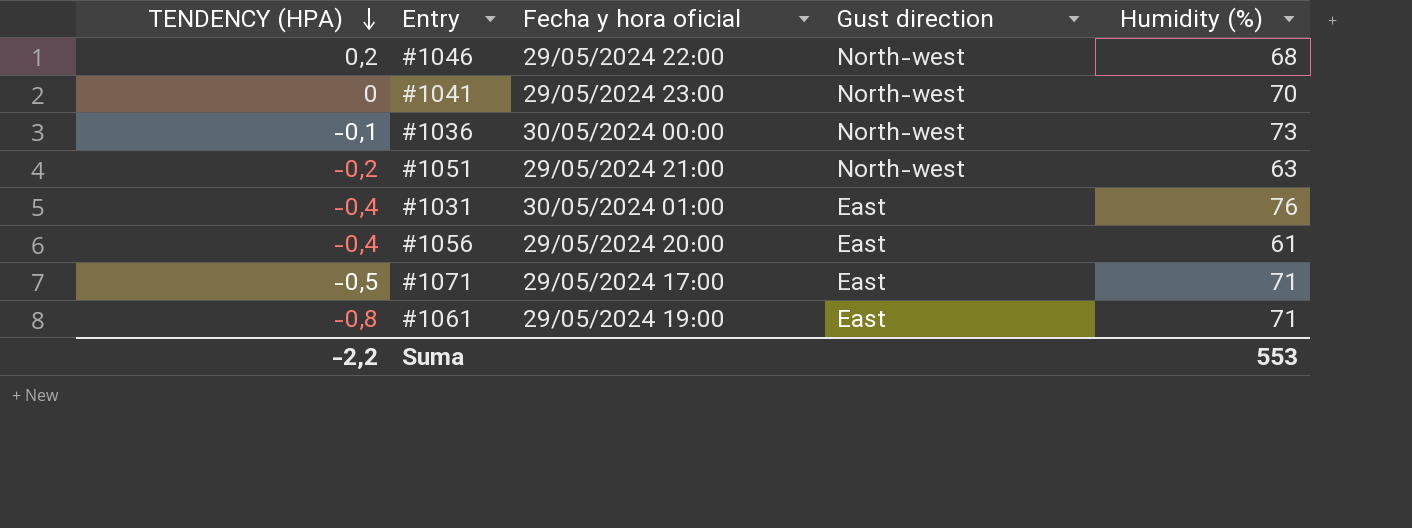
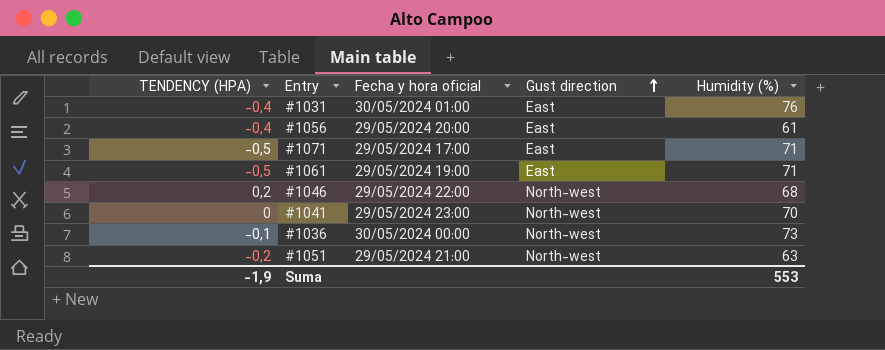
row order: TENDENCY (HPA) descending -> Gust direction ascending
#1061 | TENDENCY (HPA): -0,8 -> -0,5
Suma | TENDENCY (HPA): -2,2 -> -1,9

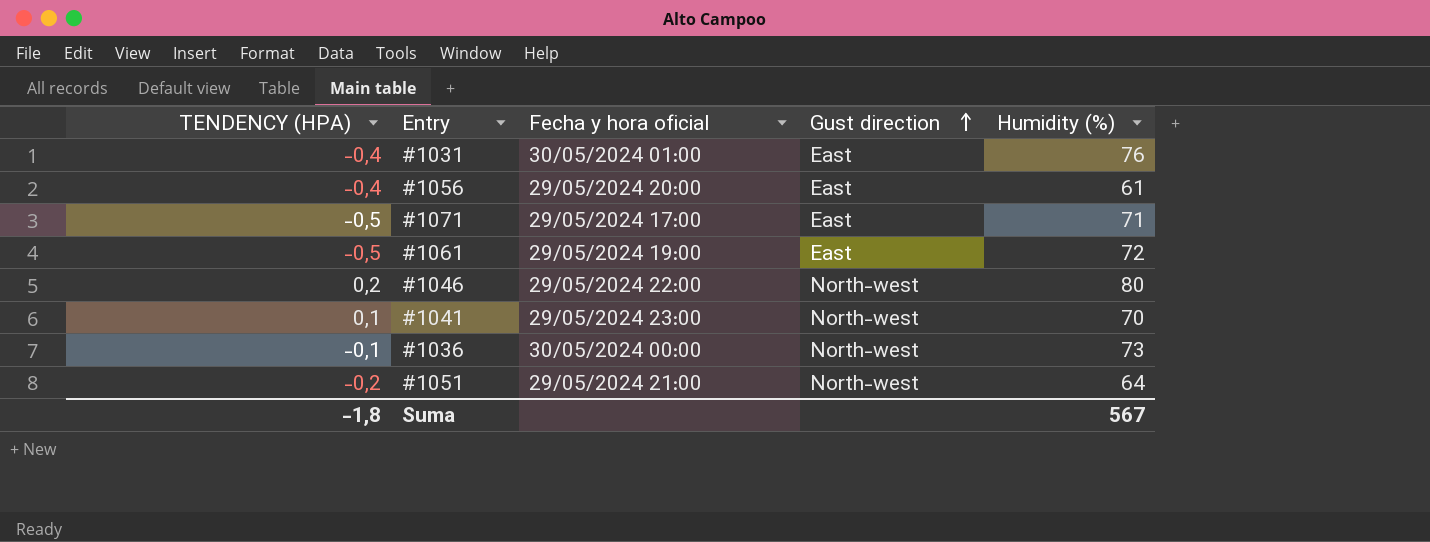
#1061 | Humidity (%): 71 -> 72
#1046 | Humidity (%): 68 -> 80
#1041 | TENDENCY (HPA): 0 -> 0,1
#1051 | Humidity (%): 63 -> 64
Suma | TENDENCY (HPA): -1,9 -> -1,8
Suma | Humidity (%): 553 -> 567

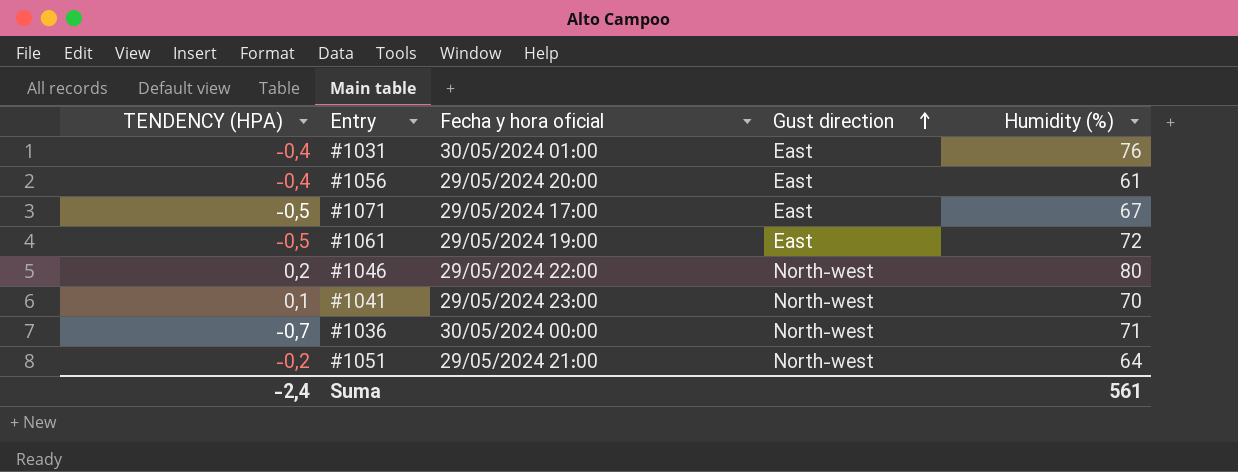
#1071 | Humidity (%): 71 -> 67
#1036 | TENDENCY (HPA): -0,1 -> -0,7
#1036 | Humidity (%): 73 -> 71
Suma | TENDENCY (HPA): -1,8 -> -2,4
Suma | Humidity (%): 567 -> 561

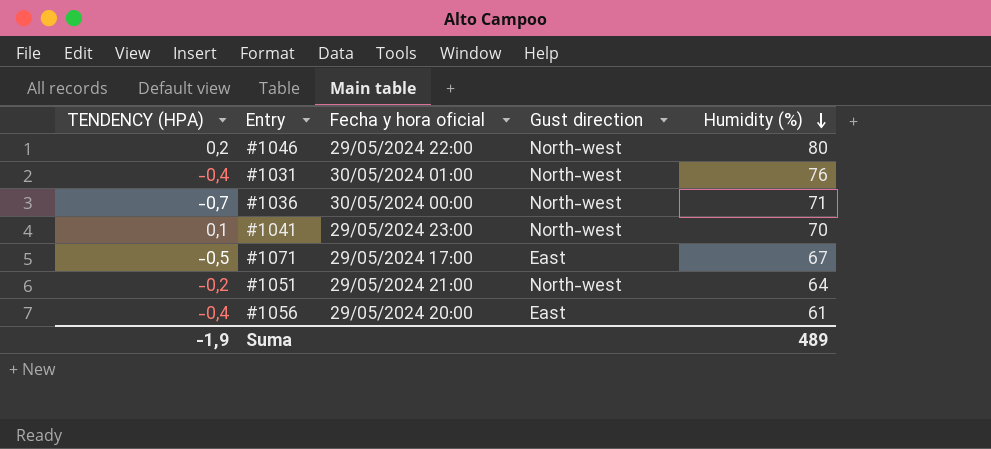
row order: Gust direction ascending -> Humidity (%) descending
row #1061: -0,5 | 29/05/2024 19:00 | East | 72 -> none
#1031 | Gust direction: East -> North-west
Suma | TENDENCY (HPA): -2,4 -> -1,9
Suma | Humidity (%): 561 -> 489

